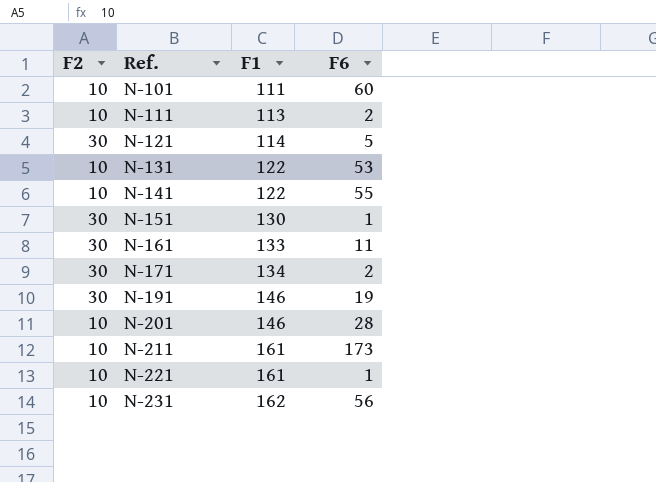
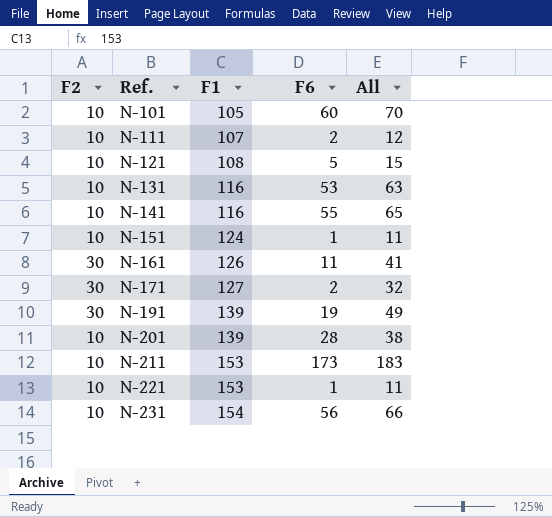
column All | formula: none -> [F2] + [F6]
N-101 | F1: 111 -> 105
N-111 | F1: 113 -> 107
N-121 | F2: 30 -> 10
N-121 | F1: 114 -> 108
N-131 | F1: 122 -> 116
N-141 | F1: 122 -> 116
N-151 | F2: 30 -> 10
N-151 | F1: 130 -> 124
N-161 | F1: 133 -> 126
N-171 | F1: 134 -> 127
N-191 | F1: 146 -> 139
N-201 | F1: 146 -> 139
N-211 | F1: 161 -> 153
N-221 | F1: 161 -> 153
N-231 | F1: 162 -> 154

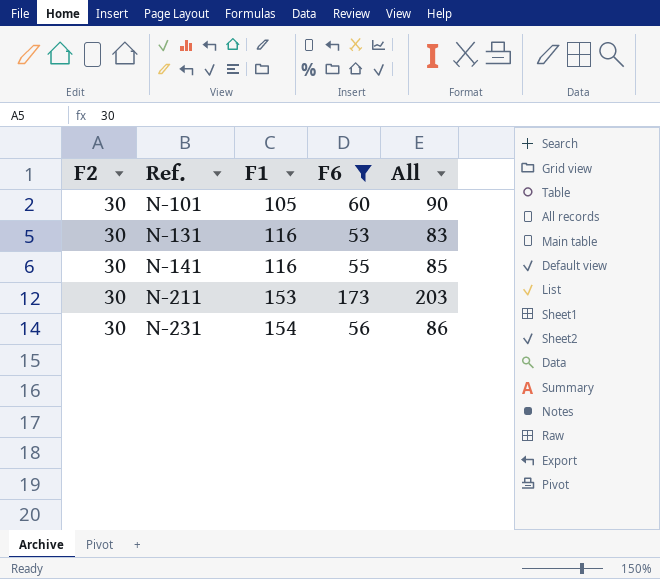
filter: none -> F6 >= 53
N-101 | F2: 10 -> 30
N-101 | All: 70 -> 90
N-131 | F2: 10 -> 30
N-131 | All: 63 -> 83
N-141 | F2: 10 -> 30
N-141 | All: 65 -> 85
N-211 | F2: 10 -> 30
N-211 | All: 183 -> 203
N-231 | F2: 10 -> 30
N-231 | All: 66 -> 86

